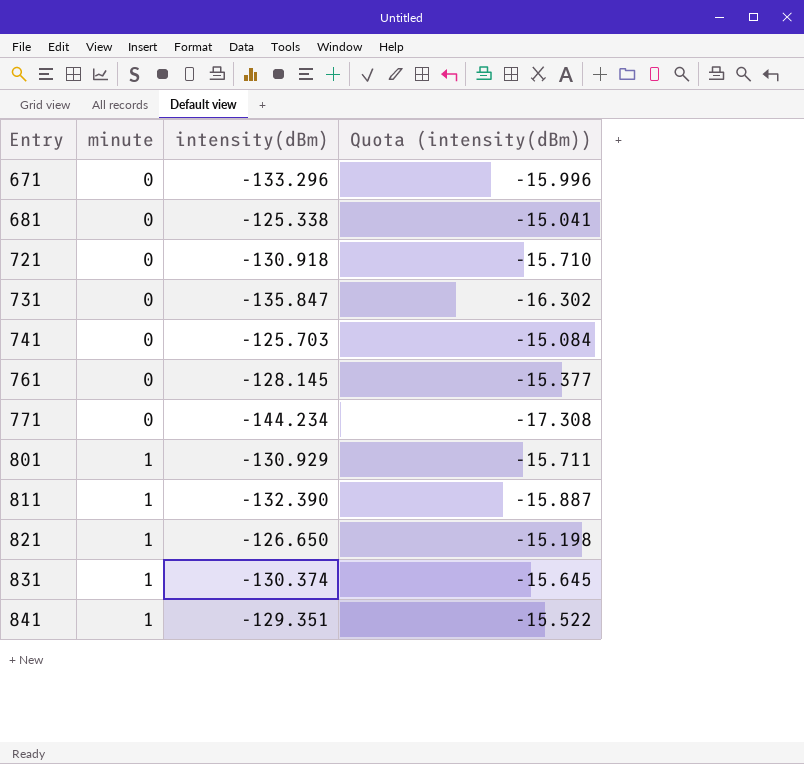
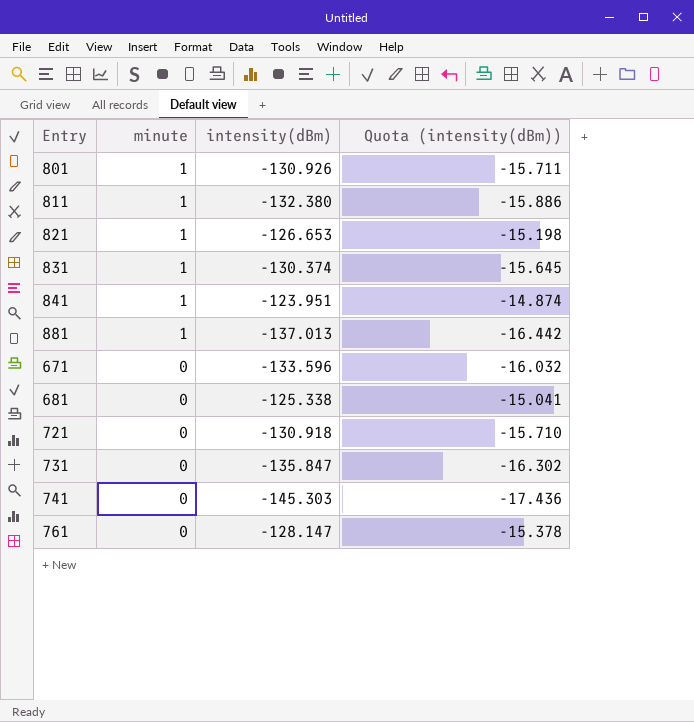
row order: Entry ascending -> minute descending
row 771: 0 | -144.234 | -17.308 -> none
801 | intensity(dBm): -130.929 -> -130.926
811 | intensity(dBm): -132.390 -> -132.380
811 | Quota (intensity(dBm)): -15.887 -> -15.886
821 | intensity(dBm): -126.650 -> -126.653
841 | intensity(dBm): -129.351 -> -123.951
841 | Quota (intensity(dBm)): -15.522 -> -14.874
row 881: none -> 1 | -137.013 | -16.442
671 | intensity(dBm): -133.296 -> -133.596
671 | Quota (intensity(dBm)): -15.996 -> -16.032
741 | intensity(dBm): -125.703 -> -145.303
741 | Quota (intensity(dBm)): -15.084 -> -17.436
761 | intensity(dBm): -128.145 -> -128.147
761 | Quota (intensity(dBm)): -15.377 -> -15.378

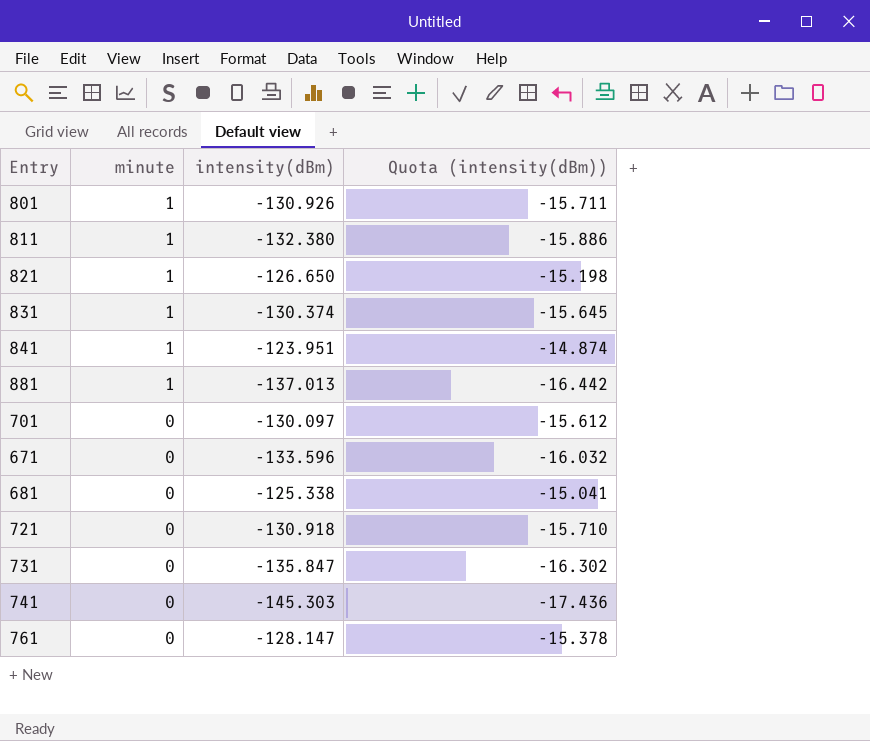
821 | intensity(dBm): -126.653 -> -126.650
row 701: none -> 0 | -130.097 | -15.612

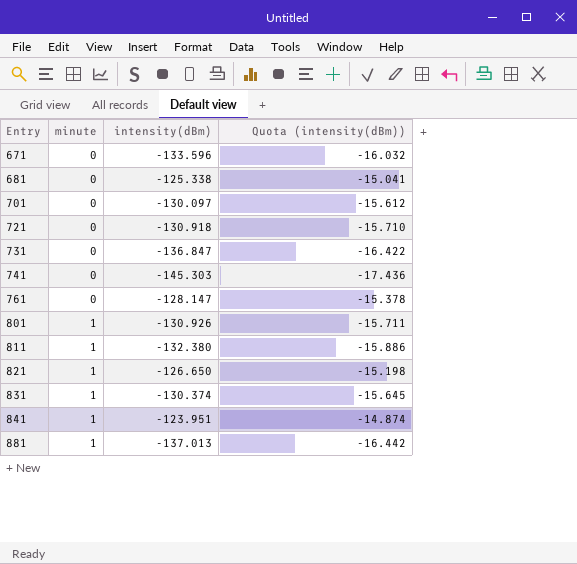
row order: minute descending -> Entry ascending
731 | intensity(dBm): -135.847 -> -136.847
731 | Quota (intensity(dBm)): -16.302 -> -16.422

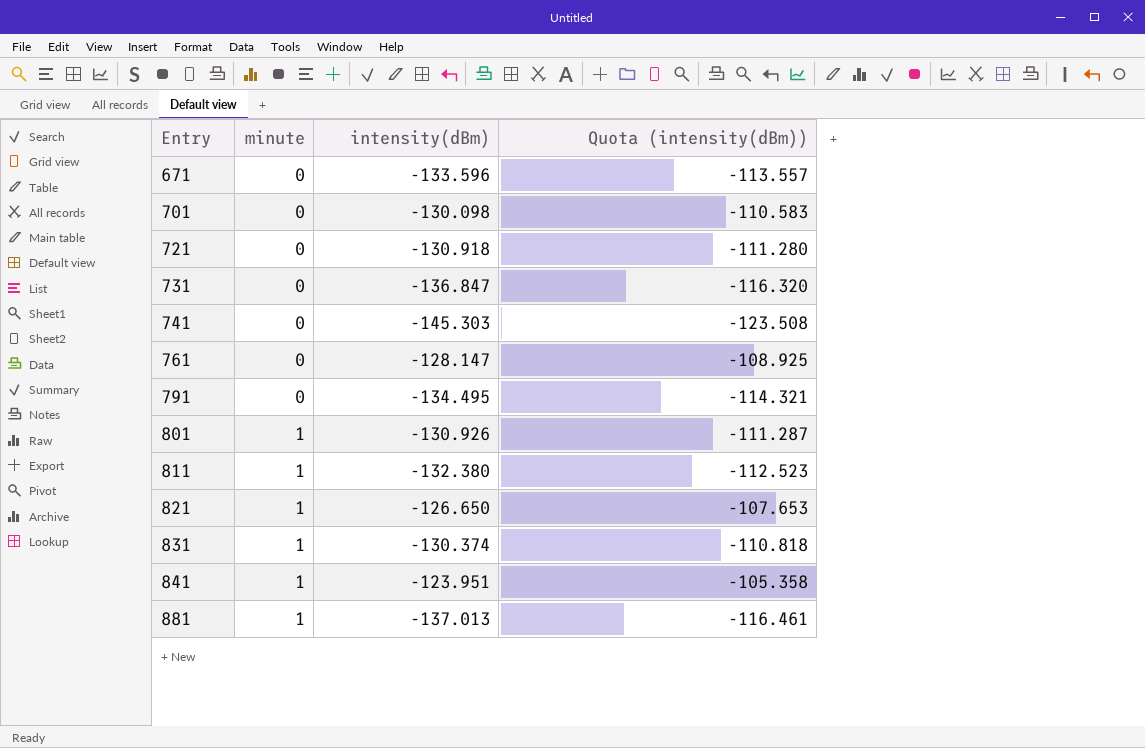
column Quota (intensity(dBm)) | formula: [intensity(dBm)] * 0.12 -> [intensity(dBm)] * 0.85
row 681: 0 | -125.338 | -15.041 -> none
701 | intensity(dBm): -130.097 -> -130.098
row 791: none -> 0 | -134.495 | -114.321

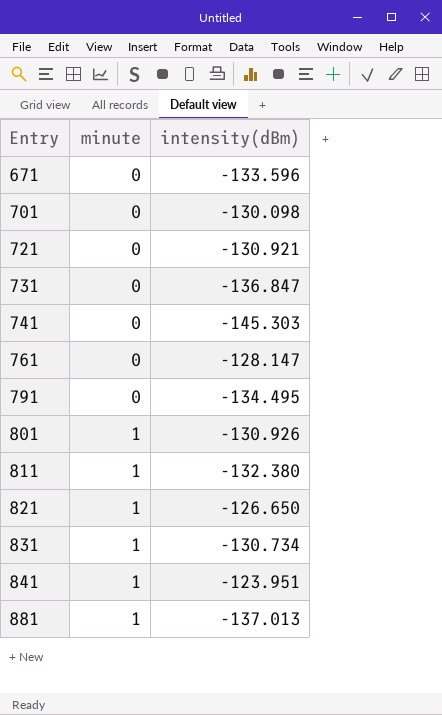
column Quota (intensity(dBm)) | formula: [intensity(dBm)] * 0.85 -> none
721 | intensity(dBm): -130.918 -> -130.921
831 | intensity(dBm): -130.374 -> -130.734

